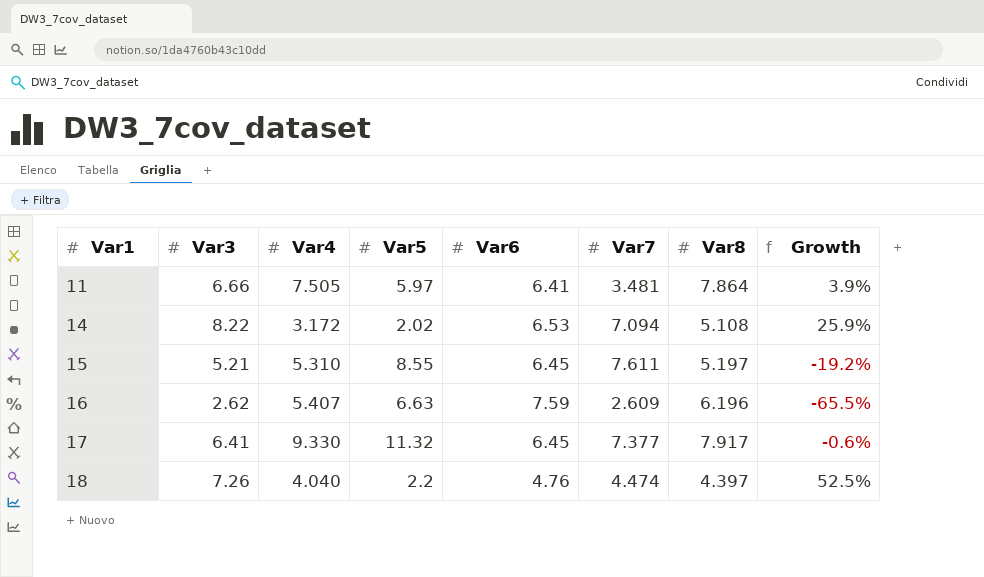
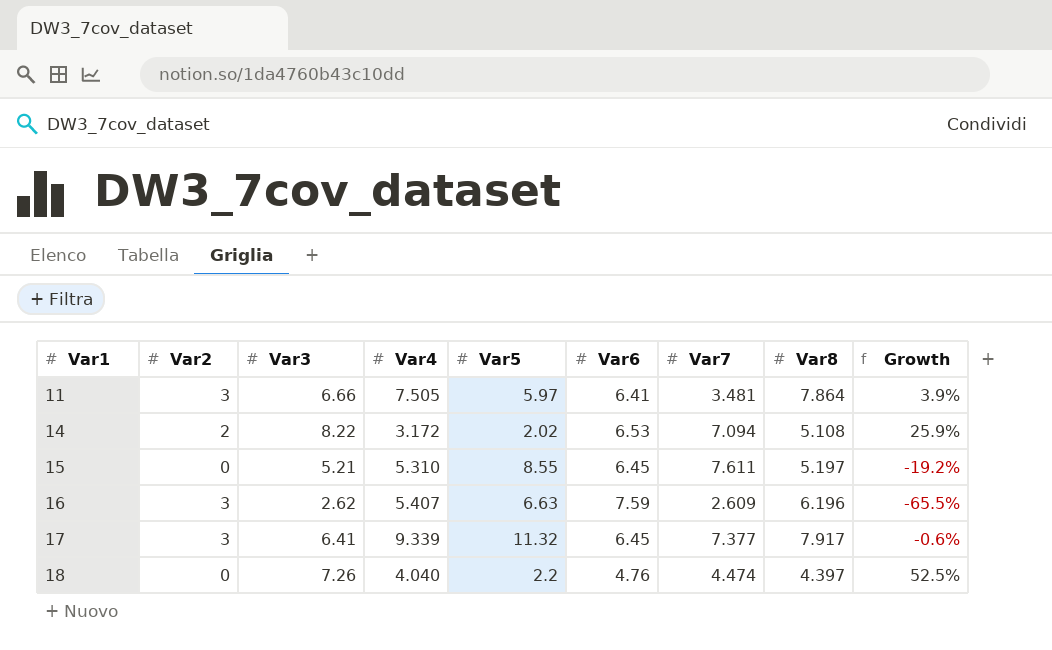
column Var2 | position: none -> 2
17 | Var4: 9.330 -> 9.339

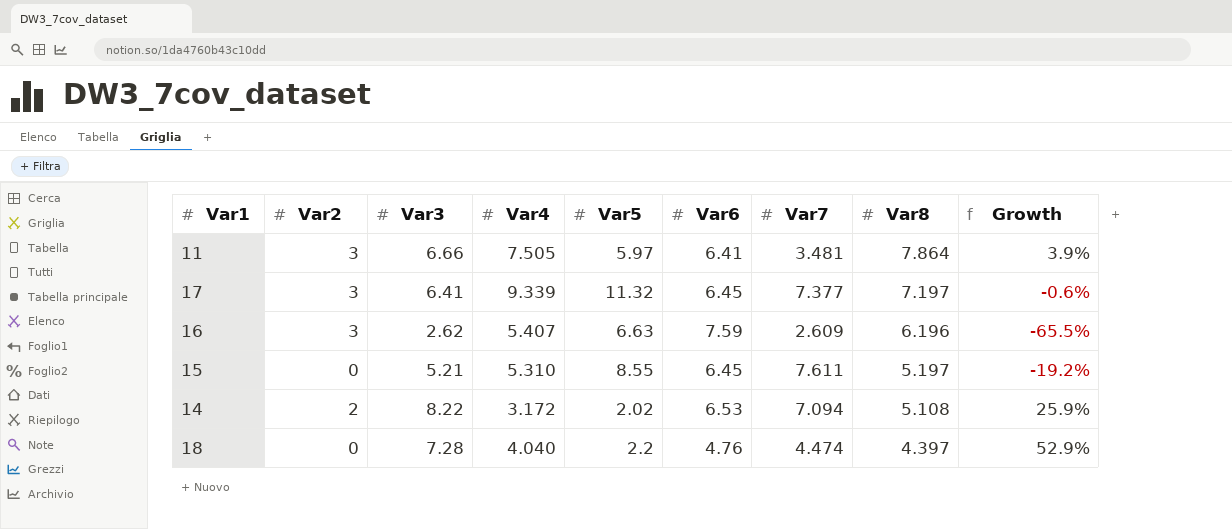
row order: Var1 ascending -> Var8 descending
17 | Var8: 7.917 -> 7.197
18 | Var3: 7.26 -> 7.28
18 | Growth: 52.5% -> 52.9%

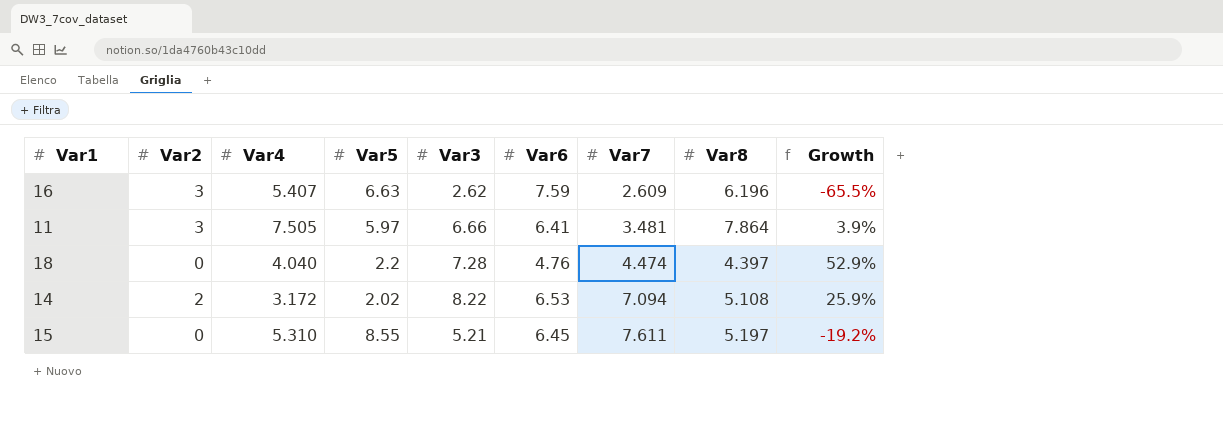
row order: Var8 descending -> Var7 ascending
column Var3 | position: 3 -> 5
row 17: 3 | 6.41 | 9.339 | 11.32 | 6.45 | 7.377 | 7.197 | -0.6% -> none

